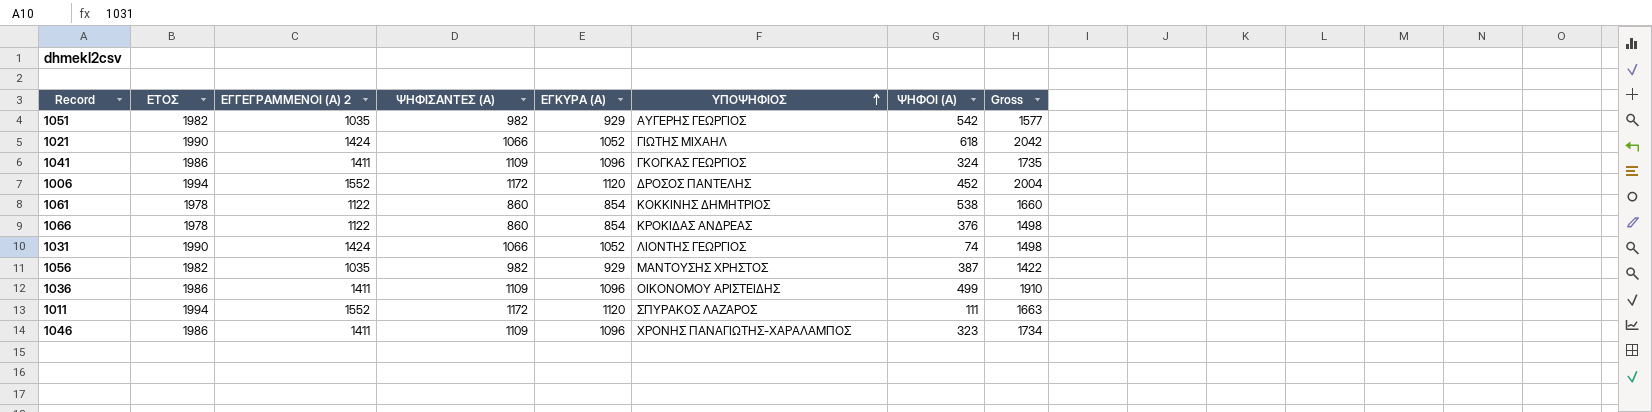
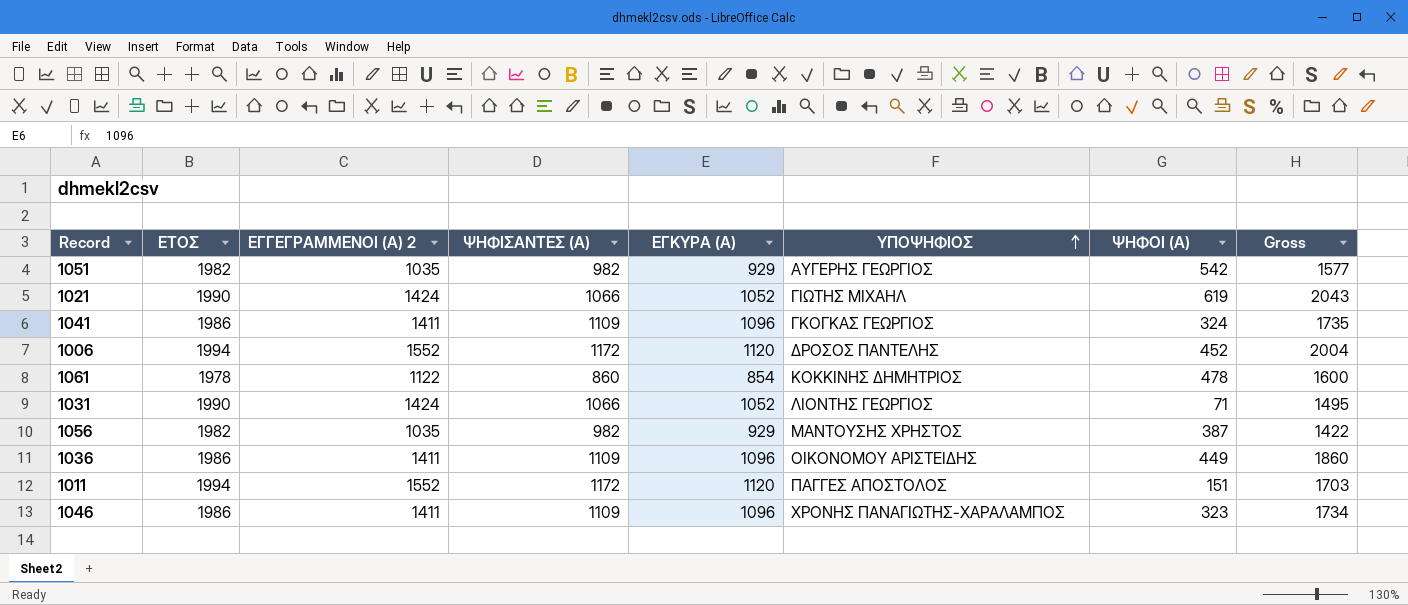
row 1066: 1978 | 1122 | 860 | 854 | ΚΡΟΚΙΔΑΣ ΑΝΔΡΕΑΣ | 376 | 1498 -> none
1021 | ΨΗΦΟΙ (Α): 618 -> 619
1021 | Gross: 2042 -> 2043
1061 | ΨΗΦΟΙ (Α): 538 -> 478
1061 | Gross: 1660 -> 1600
1031 | ΨΗΦΟΙ (Α): 74 -> 71
1031 | Gross: 1498 -> 1495
1036 | ΨΗΦΟΙ (Α): 499 -> 449
1036 | Gross: 1910 -> 1860
1011 | ΥΠΟΨΗΦΙΟΣ: ΣΠΥΡΑΚΟΣ ΛΑΖΑΡΟΣ -> ΠΑΓΓΕΣ ΑΠΟΣΤΟΛΟΣ
1011 | ΨΗΦΟΙ (Α): 111 -> 151
1011 | Gross: 1663 -> 1703

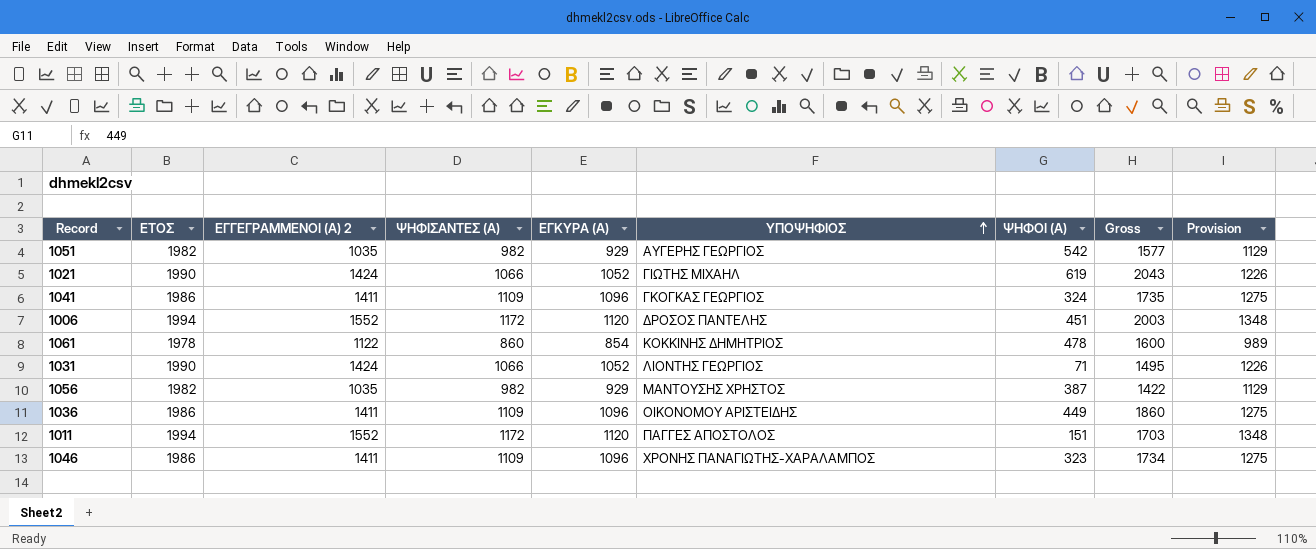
column Provision | formula: none -> [ΨΗΦΙΣΑΝΤΕΣ (Α)] * 1.15
1006 | ΨΗΦΟΙ (Α): 452 -> 451
1006 | Gross: 2004 -> 2003

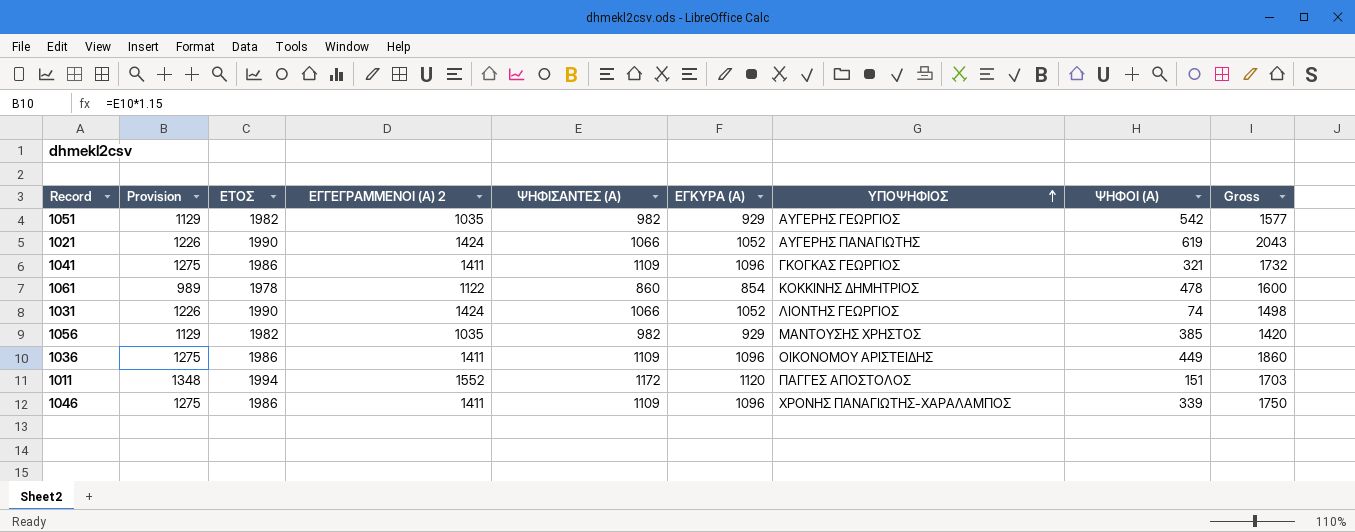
column Provision | position: 9 -> 2
row 1006: 1994 | 1552 | 1172 | 1120 | ΔΡΟΣΟΣ ΠΑΝΤΕΛΗΣ | 451 | 2003 | 1348 -> none
1021 | ΥΠΟΨΗΦΙΟΣ: ΓΙΩΤΗΣ ΜΙΧΑΗΛ -> ΑΥΓΕΡΗΣ ΠΑΝΑΓΙΩΤΗΣ
1041 | ΨΗΦΟΙ (Α): 324 -> 321
1041 | Gross: 1735 -> 1732
1031 | ΨΗΦΟΙ (Α): 71 -> 74
1031 | Gross: 1495 -> 1498
1056 | ΨΗΦΟΙ (Α): 387 -> 385
1056 | Gross: 1422 -> 1420
1046 | ΨΗΦΟΙ (Α): 323 -> 339
1046 | Gross: 1734 -> 1750

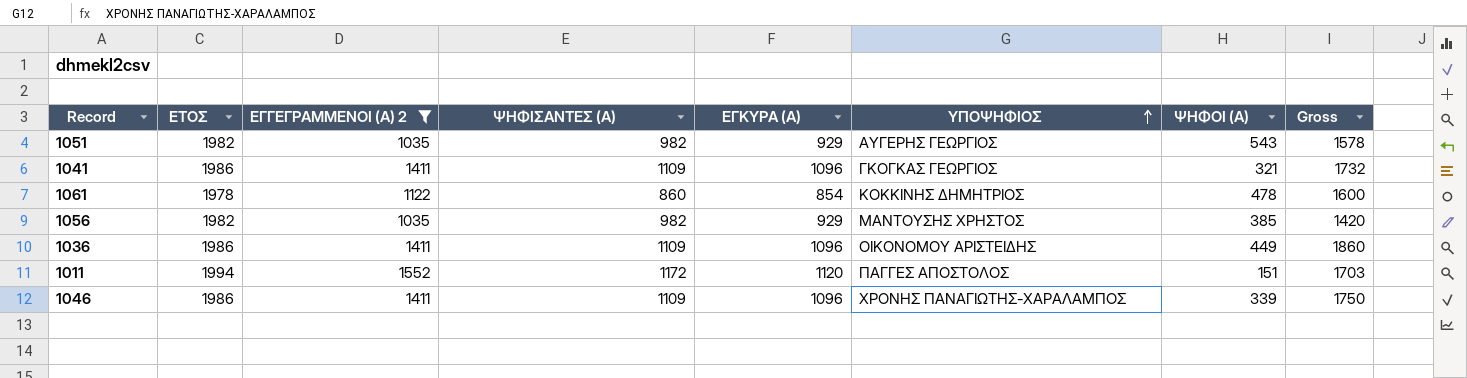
filter: none -> ΕΓΓΕΓΡΑΜΜΕΝΟΙ (Α) 2 != 1424
column Provision | formula: [ΨΗΦΙΣΑΝΤΕΣ (Α)] * 1.15 -> none
1051 | ΨΗΦΟΙ (Α): 542 -> 543
1051 | Gross: 1577 -> 1578

